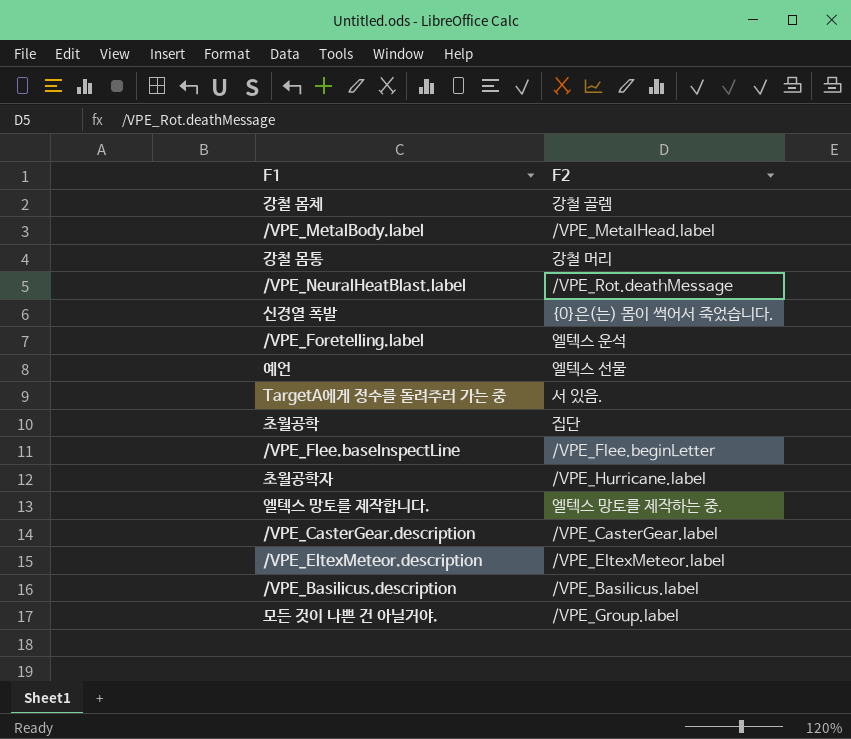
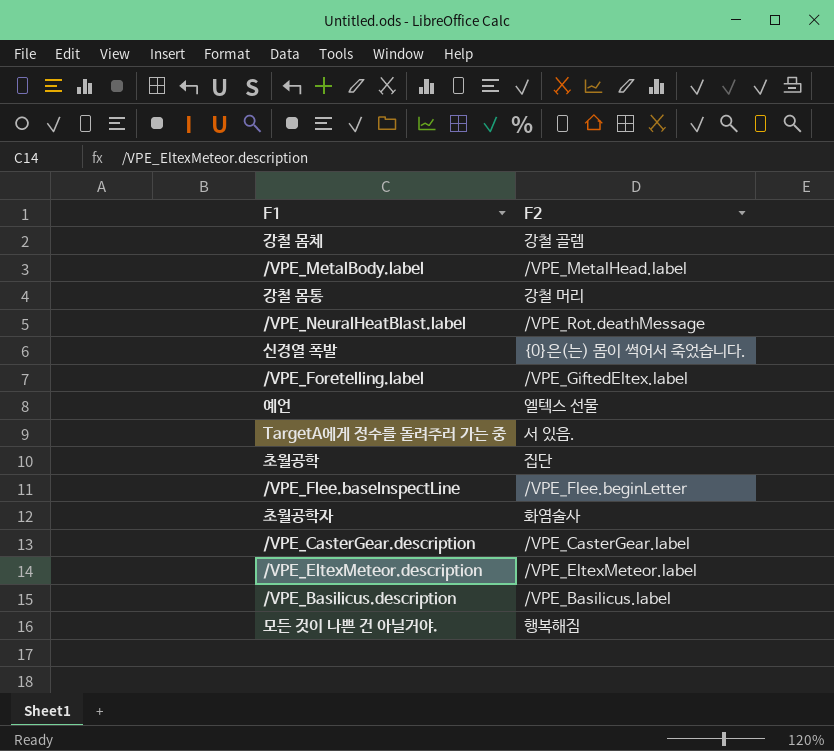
row 엘텍스 망토를 제작합니다.: 엘텍스 망토를 제작하는 중. -> none
/VPE_Foretelling.label | F2: 엘텍스 운석 -> /VPE_GiftedEltex.label
초월공학자 | F2: /VPE_Hurricane.label -> 화염술사
모든 것이 나쁜 건 아닐거야. | F2: /VPE_Group.label -> 행복해짐

